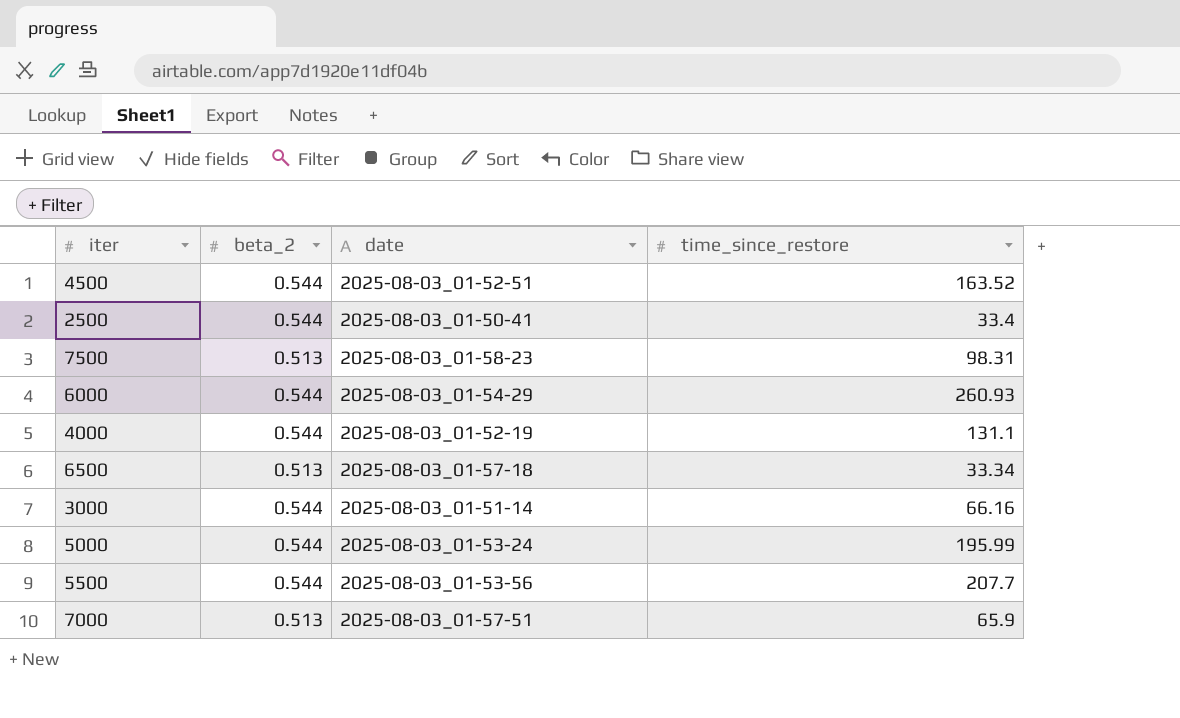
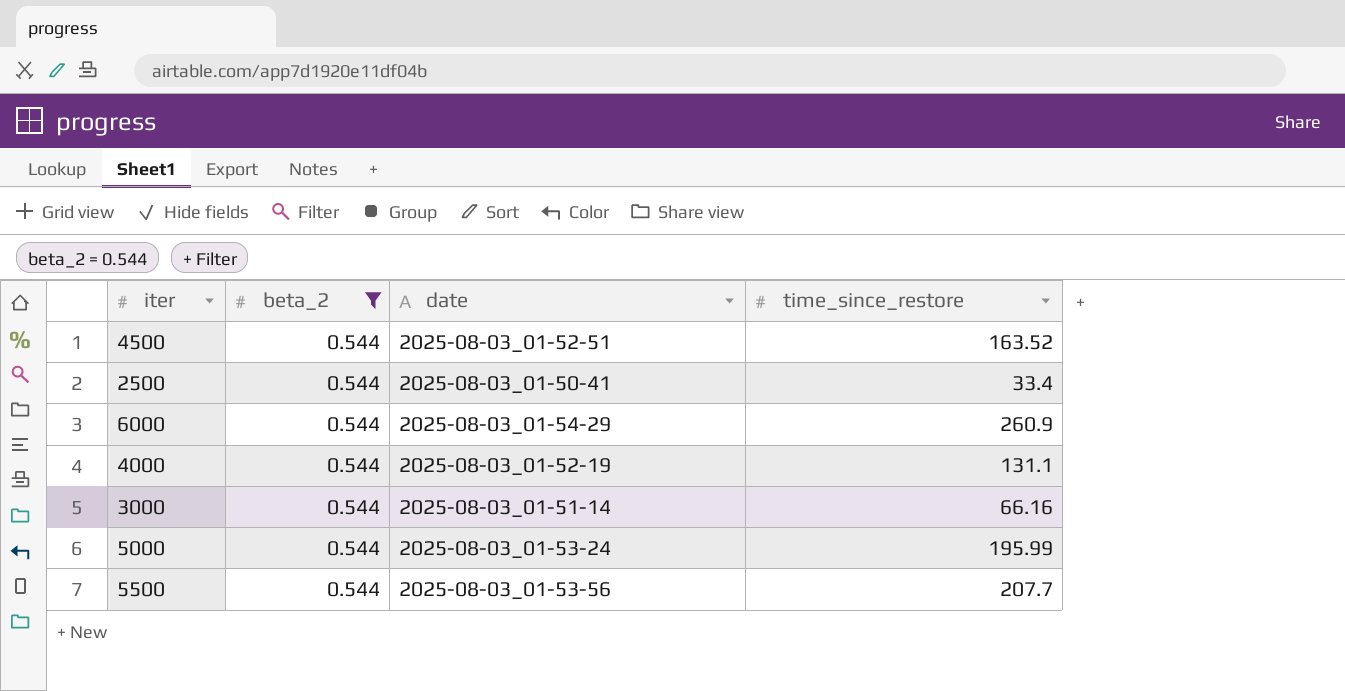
filter: none -> beta_2 = 0.544
6000 | time_since_restore: 260.93 -> 260.9

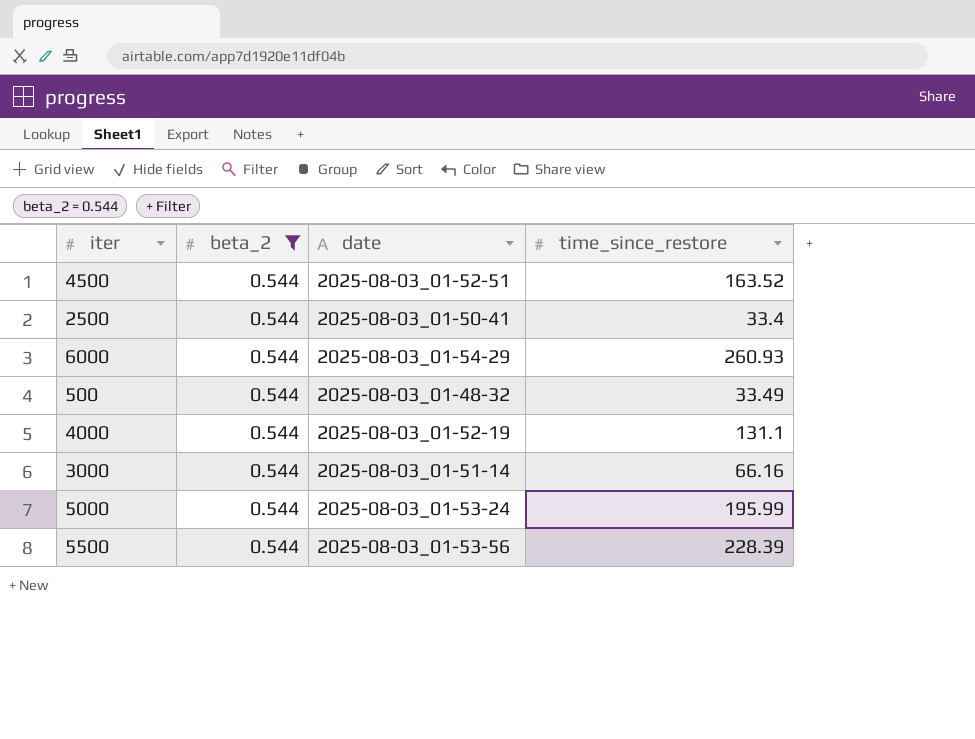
6000 | time_since_restore: 260.9 -> 260.93
row 500: none -> 0.544 | 2025-08-03_01-48-32 | 33.49
5500 | time_since_restore: 207.7 -> 228.39

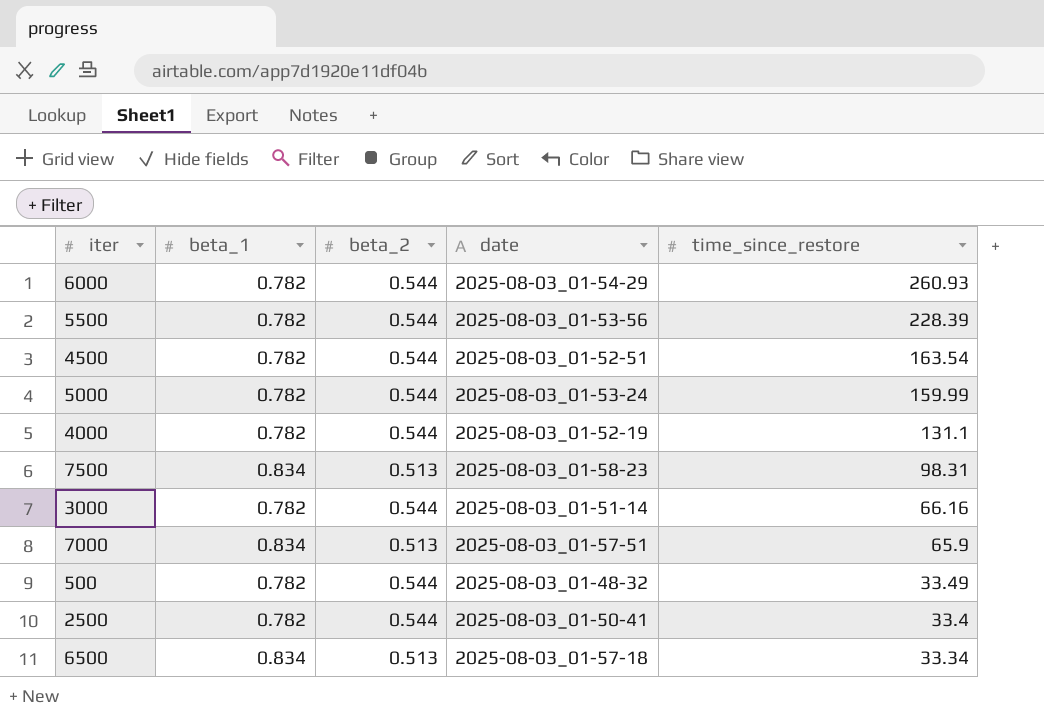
filter: beta_2 = 0.544 -> none
row order: none -> time_since_restore descending
column beta_1 | position: none -> 2
4500 | time_since_restore: 163.52 -> 163.54
5000 | time_since_restore: 195.99 -> 159.99

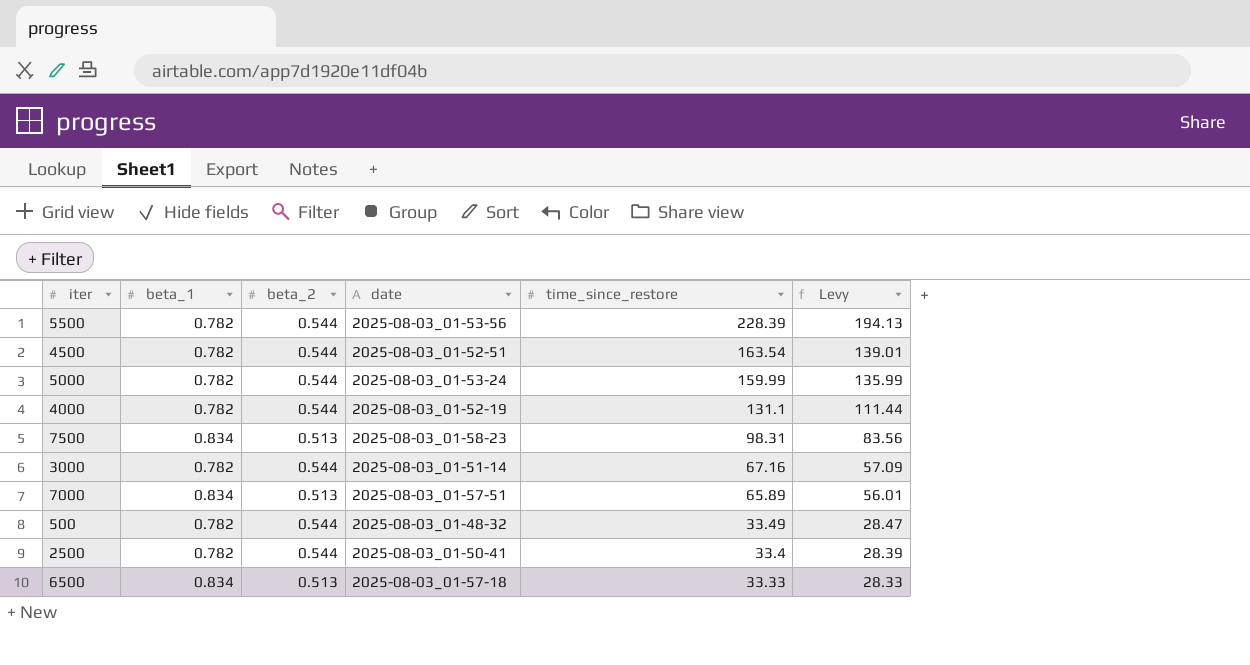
column Levy | formula: none -> [time_since_restore] * 0.85
row 6000: 0.782 | 0.544 | 2025-08-03_01-54-29 | 260.93 -> none
3000 | time_since_restore: 66.16 -> 67.16
7000 | time_since_restore: 65.9 -> 65.89
6500 | time_since_restore: 33.34 -> 33.33

